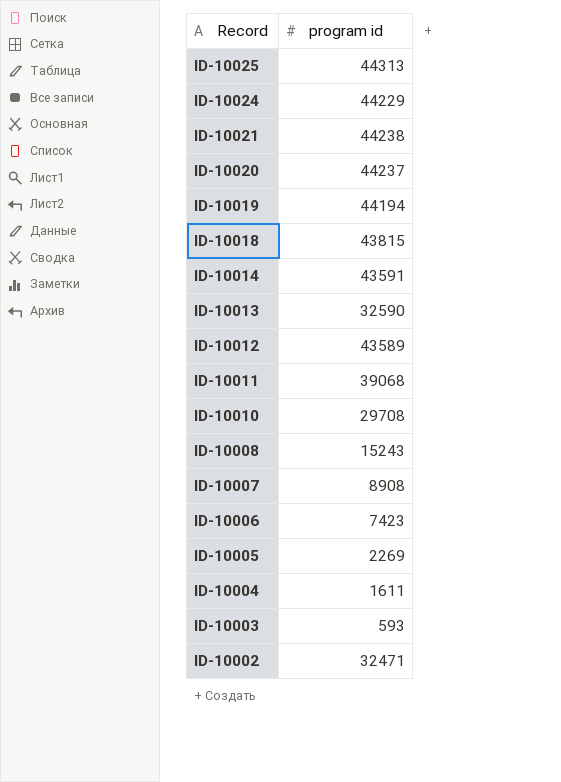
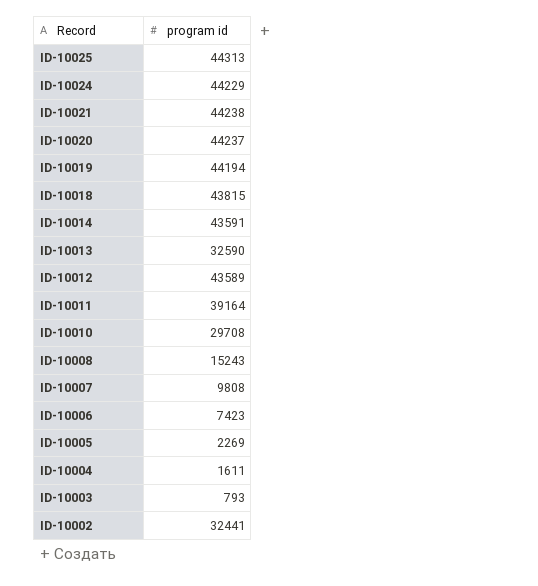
ID-10011 | program id: 39068 -> 39164
ID-10007 | program id: 8908 -> 9808
ID-10003 | program id: 593 -> 793
ID-10002 | program id: 32471 -> 32441

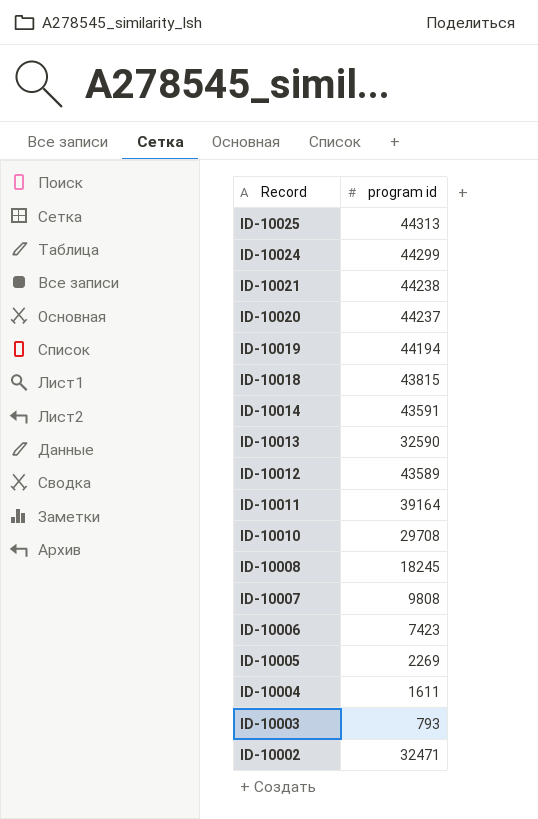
ID-10024 | program id: 44229 -> 44299
ID-10008 | program id: 15243 -> 18245
ID-10002 | program id: 32441 -> 32471

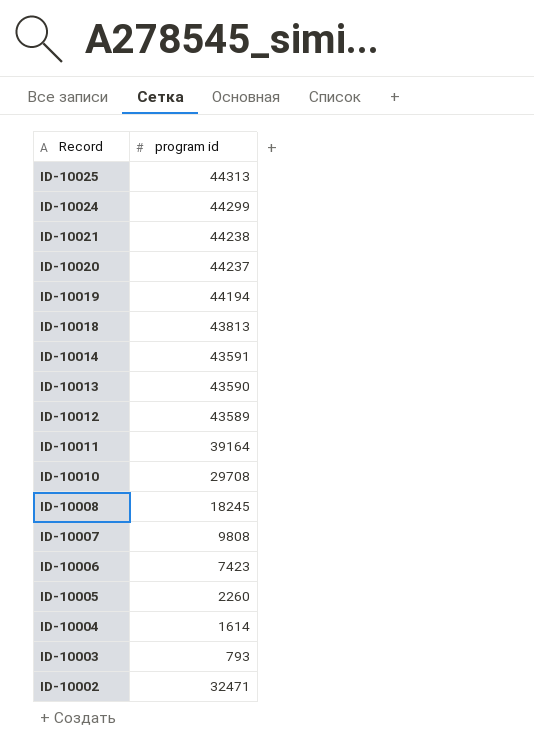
ID-10018 | program id: 43815 -> 43813
ID-10013 | program id: 32590 -> 43590
ID-10005 | program id: 2269 -> 2260
ID-10004 | program id: 1611 -> 1614

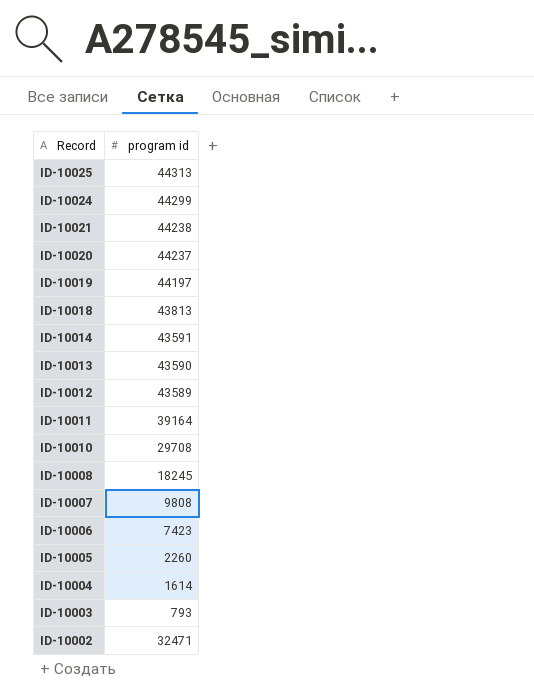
ID-10019 | program id: 44194 -> 44197

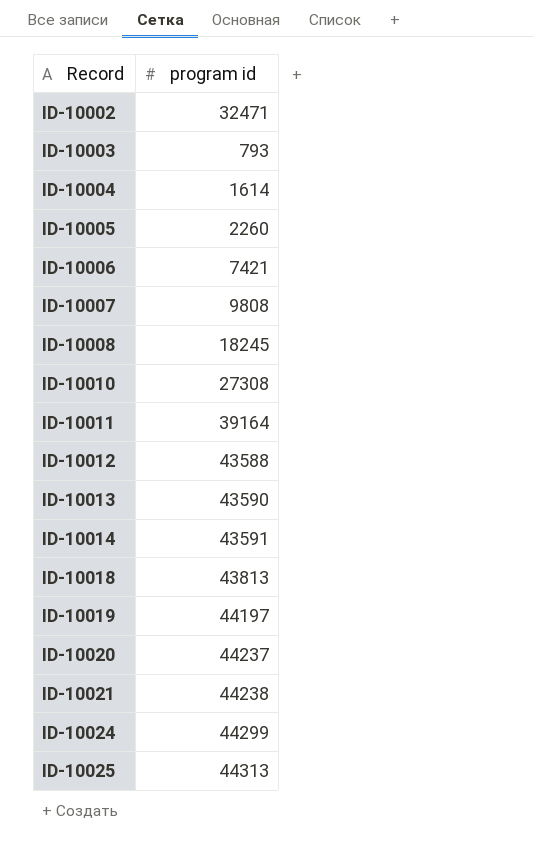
row order: Record descending -> Record ascending
ID-10006 | program id: 7423 -> 7421
ID-10010 | program id: 29708 -> 27308
ID-10012 | program id: 43589 -> 43588

